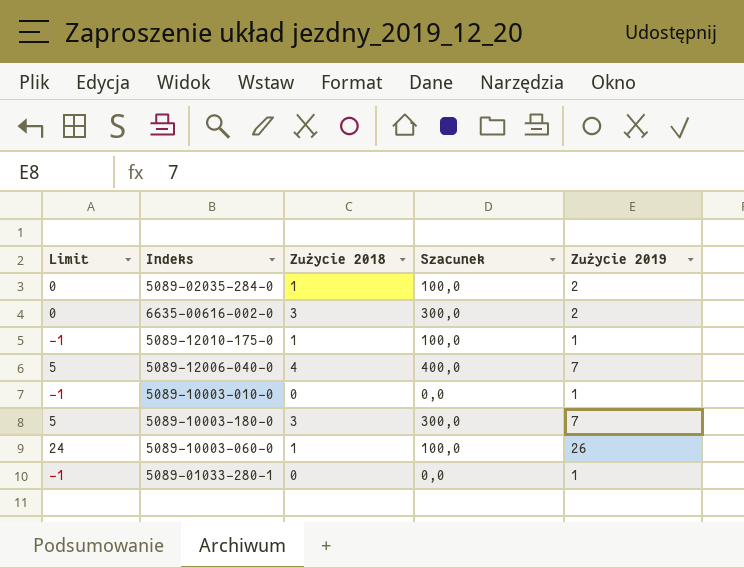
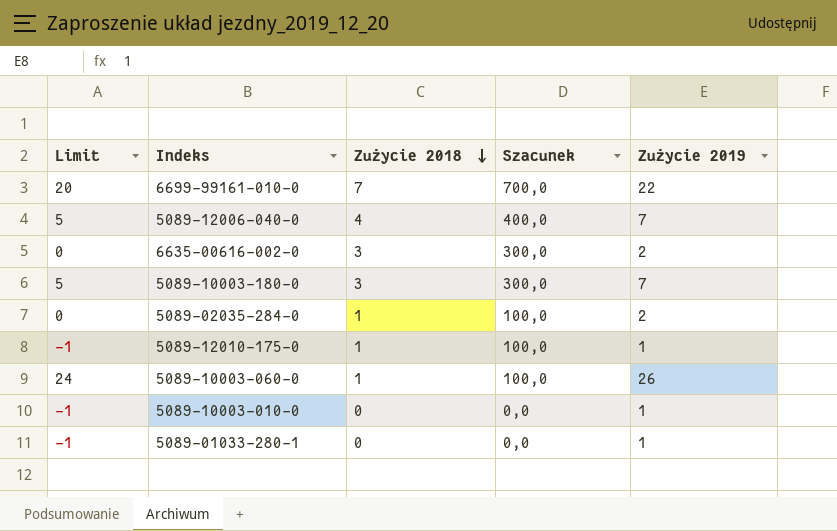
row order: none -> Zużycie 2018 descending
row 6699-99161-010-0: none -> 20 | 7 | 700,0 | 22

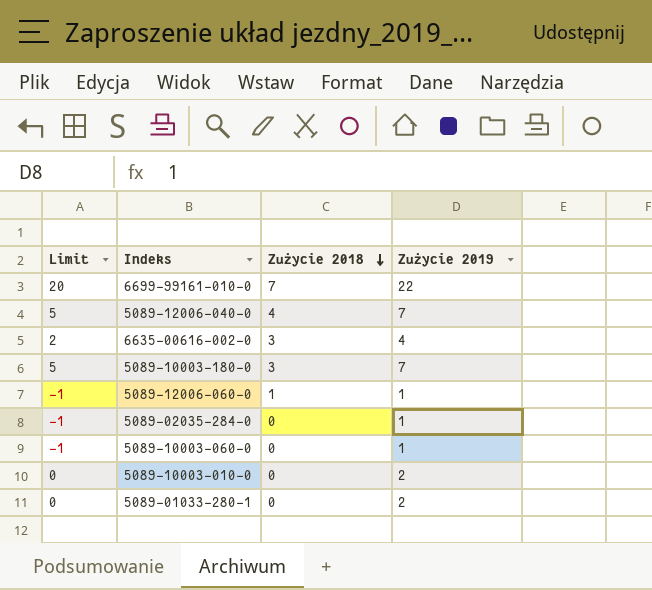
column Szacunek | formula: [Zużycie 2018] * 100 -> none
row 5089-12010-175-0: -1 | 1 | 100,0 | 1 -> none
6635-00616-002-0 | Limit: 0 -> 2
6635-00616-002-0 | Zużycie 2019: 2 -> 4
row 5089-12006-060-0: none -> -1 | 1 | 1
5089-02035-284-0 | Limit: 0 -> -1
5089-02035-284-0 | Zużycie 2018: 1 -> 0
5089-02035-284-0 | Zużycie 2019: 2 -> 1
5089-10003-060-0 | Limit: 24 -> -1
5089-10003-060-0 | Zużycie 2018: 1 -> 0
5089-10003-060-0 | Zużycie 2019: 26 -> 1
5089-10003-010-0 | Limit: -1 -> 0
5089-10003-010-0 | Zużycie 2019: 1 -> 2
5089-01033-280-1 | Limit: -1 -> 0
5089-01033-280-1 | Zużycie 2019: 1 -> 2

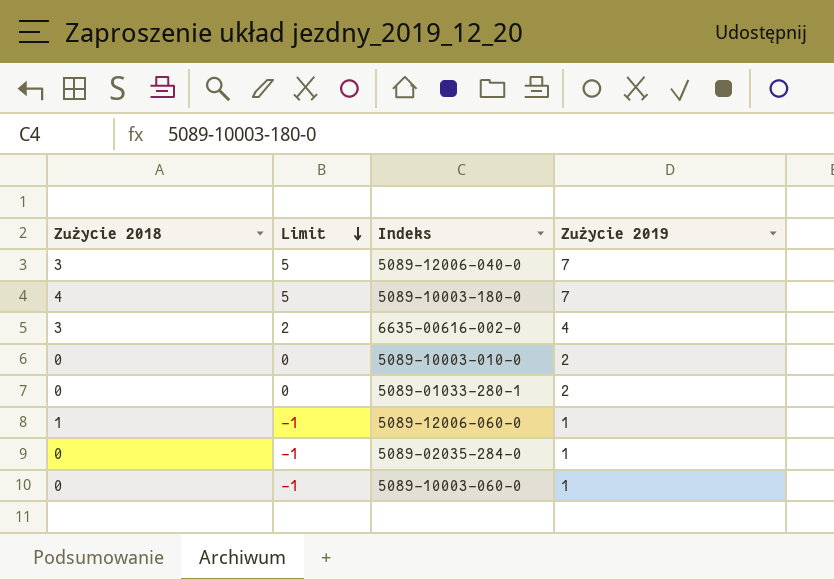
row order: Zużycie 2018 descending -> Limit descending
column Zużycie 2018 | position: 3 -> 1
row 6699-99161-010-0: 20 | 7 | 22 -> none
5089-12006-040-0 | Zużycie 2018: 4 -> 3
5089-10003-180-0 | Zużycie 2018: 3 -> 4

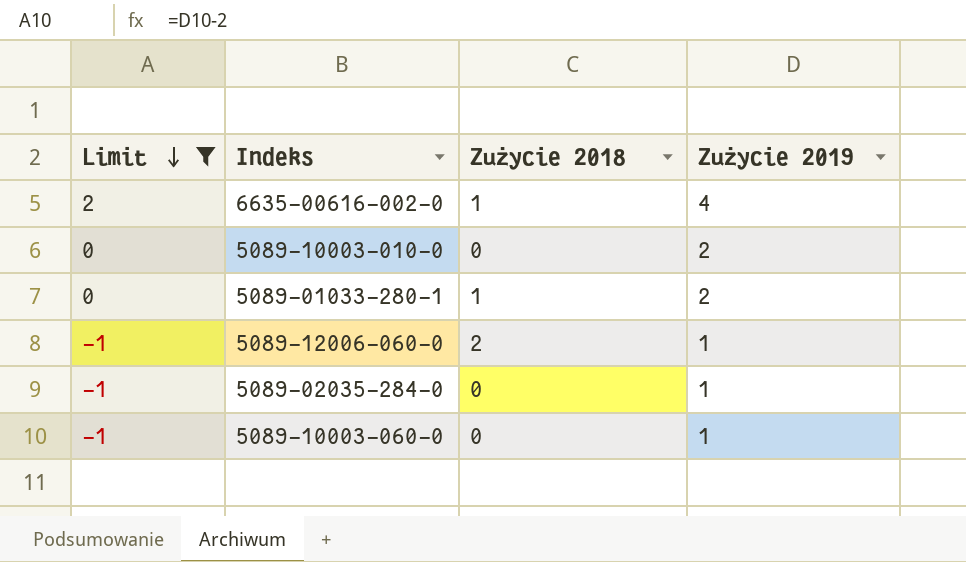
filter: none -> Limit != 5
column Zużycie 2018 | position: 1 -> 3
6635-00616-002-0 | Zużycie 2018: 3 -> 1
5089-01033-280-1 | Zużycie 2018: 0 -> 1
5089-12006-060-0 | Zużycie 2018: 1 -> 2

